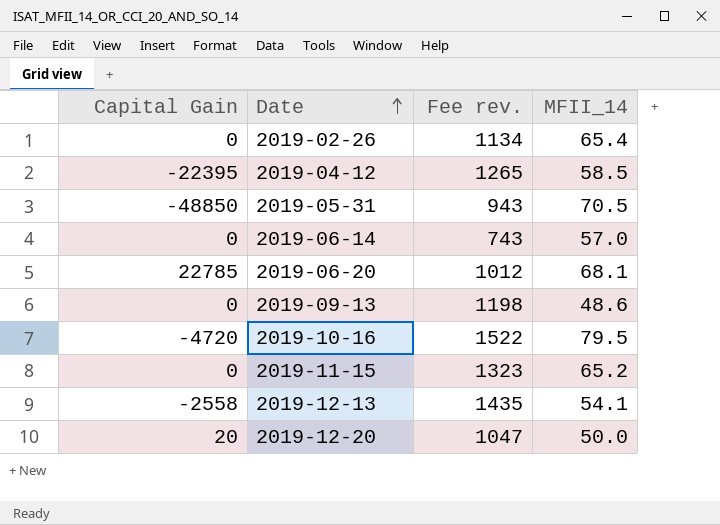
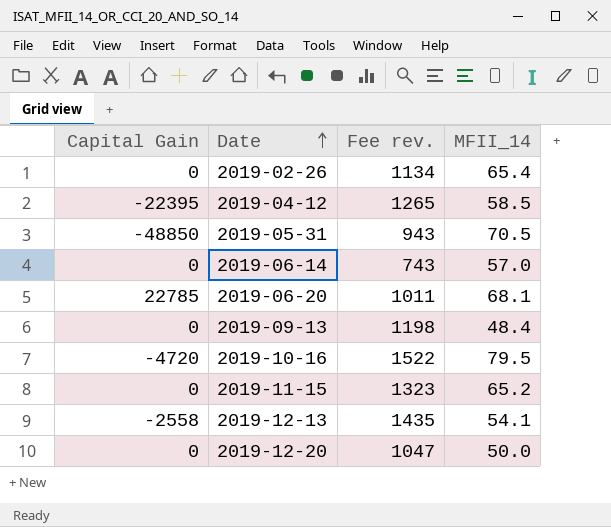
2019-06-20 | Fee rev.: 1012 -> 1011
2019-09-13 | MFII_14: 48.6 -> 48.4
2019-12-20 | Capital Gain: 20 -> 0

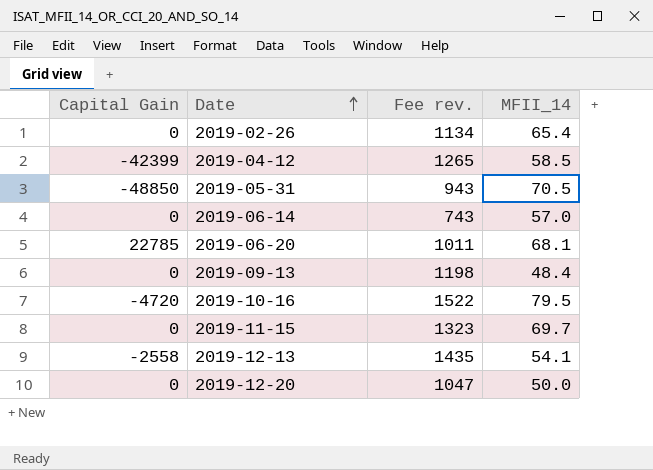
2019-04-12 | Capital Gain: -22395 -> -42399
2019-11-15 | MFII_14: 65.2 -> 69.7

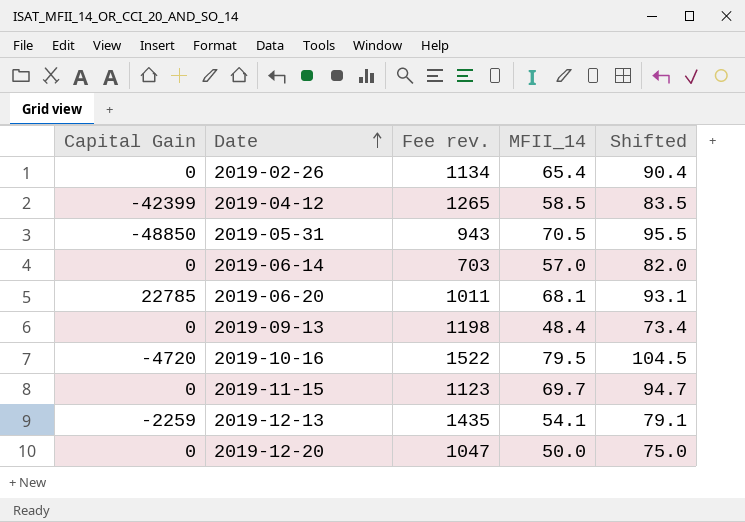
column Shifted | formula: none -> [MFII_14] + 25
2019-06-14 | Fee rev.: 743 -> 703
2019-11-15 | Fee rev.: 1323 -> 1123
2019-12-13 | Capital Gain: -2558 -> -2259

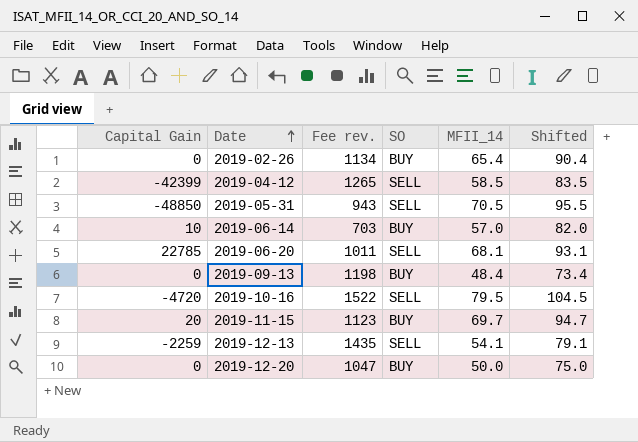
column SO | position: none -> 4
2019-06-14 | Capital Gain: 0 -> 10
2019-11-15 | Capital Gain: 0 -> 20

